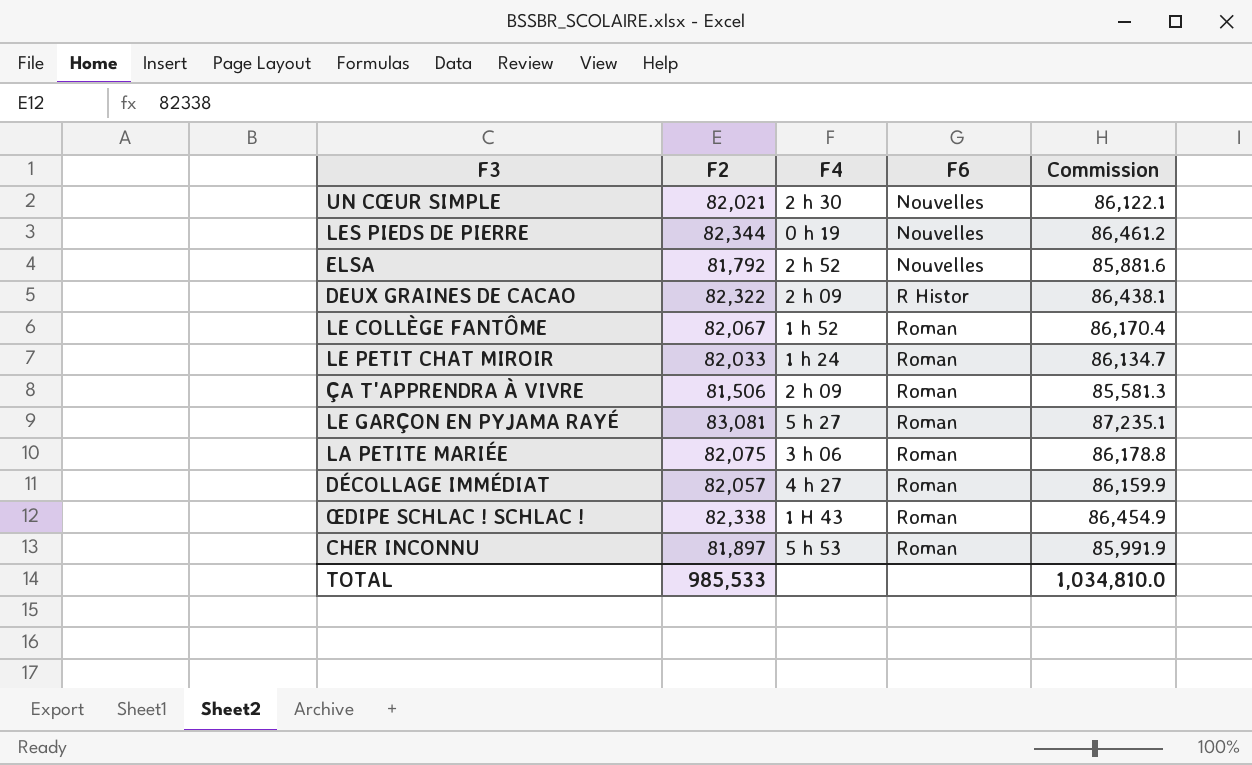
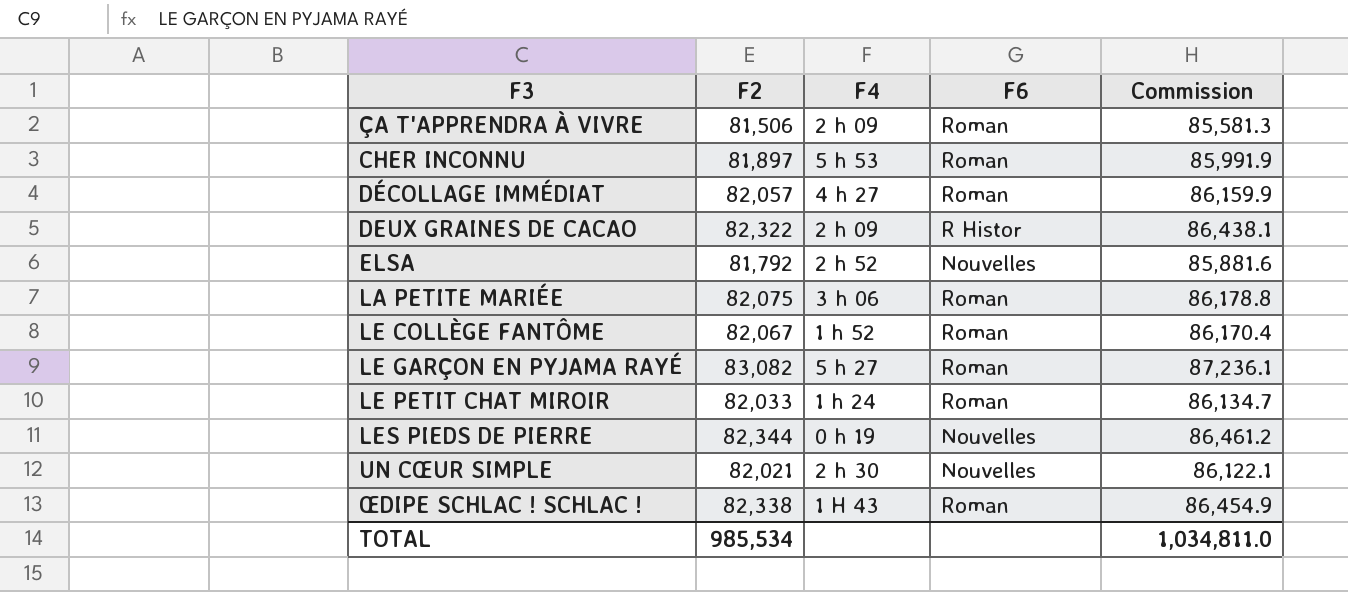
row order: F6 ascending -> F3 ascending
LE GARÇON EN PYJAMA RAYÉ | F2: 83,081 -> 83,082
LE GARÇON EN PYJAMA RAYÉ | Commission: 87,235.1 -> 87,236.1
TOTAL | F2: 985,533 -> 985,534
TOTAL | Commission: 1,034,810.0 -> 1,034,811.0

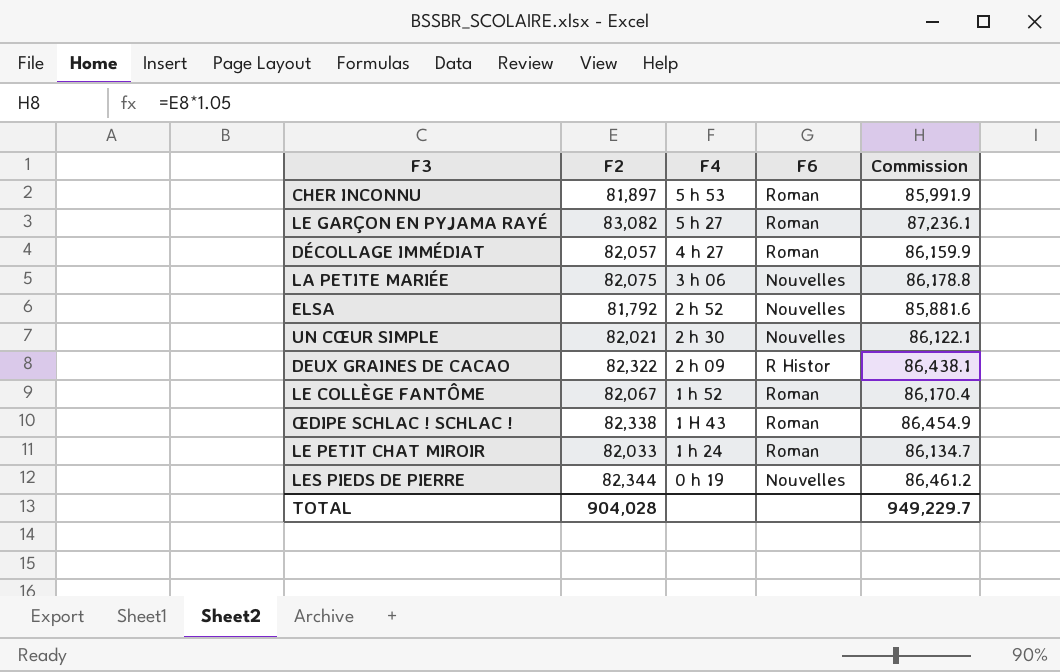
row order: F3 ascending -> F4 descending
row ÇA T'APPRENDRA À VIVRE: 81,506 | 2 h 09 | Roman | 85,581.3 -> none
LA PETITE MARIÉE | F6: Roman -> Nouvelles
TOTAL | F2: 985,534 -> 904,028
TOTAL | Commission: 1,034,811.0 -> 949,229.7

